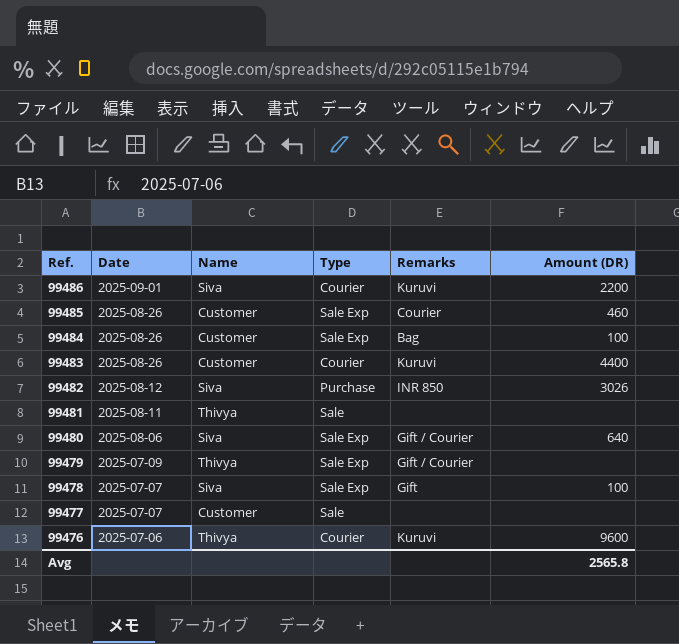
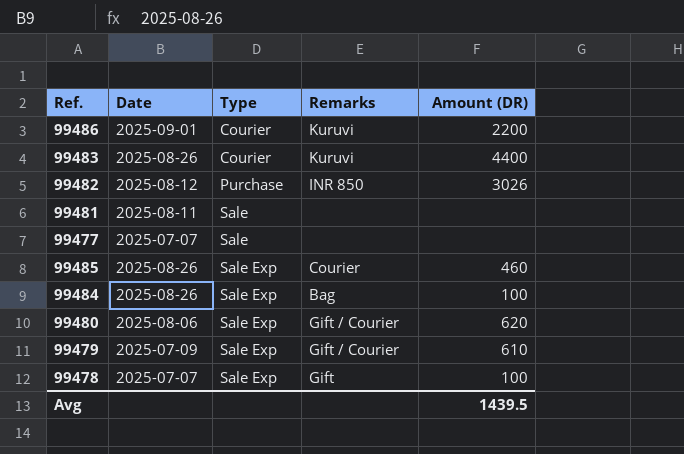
row order: Ref. descending -> Type ascending
column Name | position: 3 -> none
row 99476: 2025-07-06 | Thivya | Courier | Kuruvi | 9600 -> none
99480 | Amount (DR): 640 -> 620
99479 | Amount (DR): none -> 610
Avg | Amount (DR): 2565.8 -> 1439.5

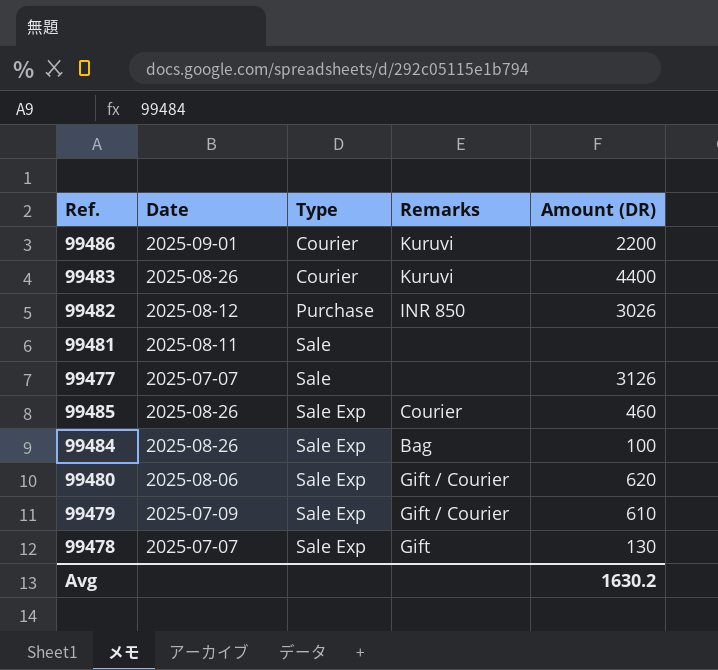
99477 | Amount (DR): none -> 3126
99478 | Amount (DR): 100 -> 130
Avg | Amount (DR): 1439.5 -> 1630.2

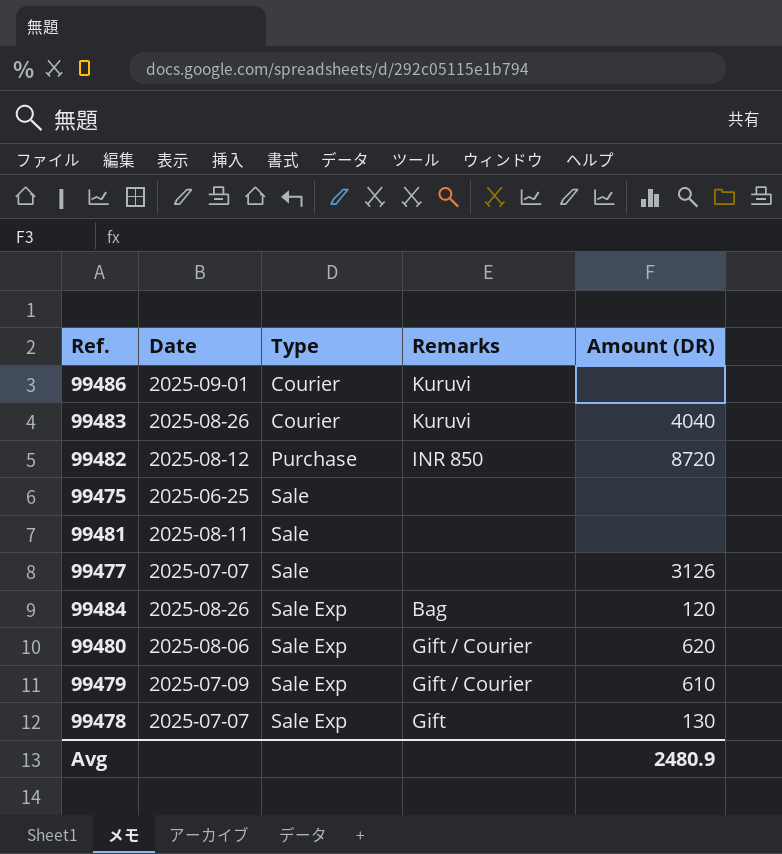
row 99485: 2025-08-26 | Sale Exp | Courier | 460 -> none
99486 | Amount (DR): 2200 -> none
99483 | Amount (DR): 4400 -> 4040
99482 | Amount (DR): 3026 -> 8720
row 99475: none -> 2025-06-25 | Sale | none | none
99484 | Amount (DR): 100 -> 120
Avg | Amount (DR): 1630.2 -> 2480.9

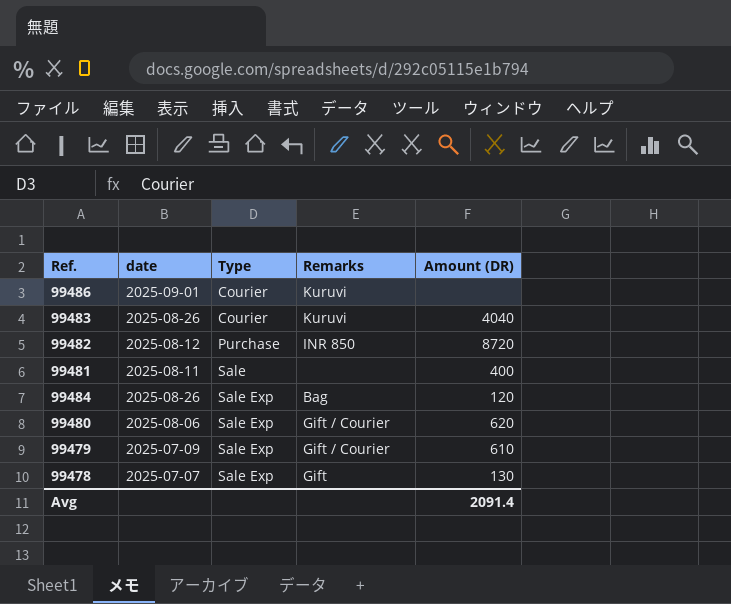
column name: Date -> date
row 99475: 2025-06-25 | Sale | none | none -> none
row 99477: 2025-07-07 | Sale | none | 3126 -> none
99481 | Amount (DR): none -> 400
Avg | Amount (DR): 2480.9 -> 2091.4

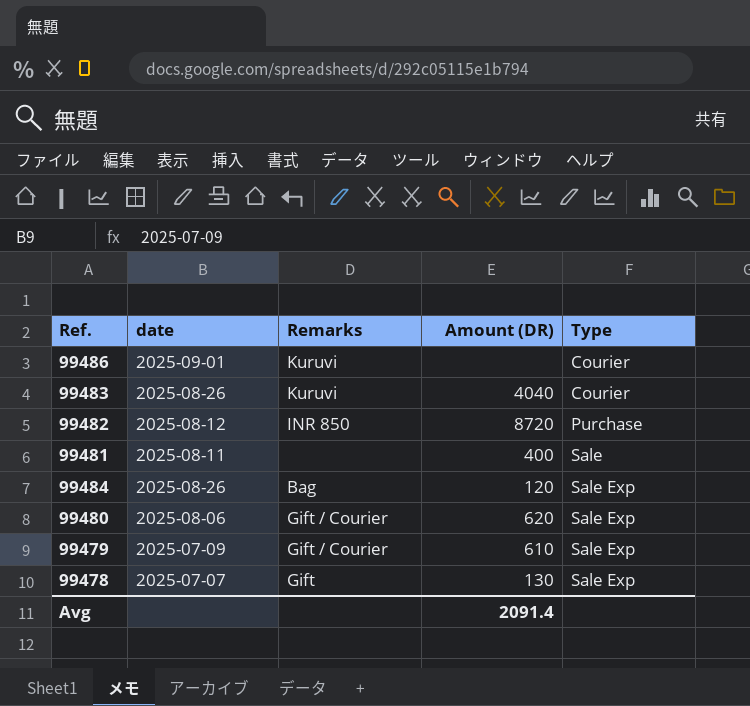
column Type | position: 3 -> 5

